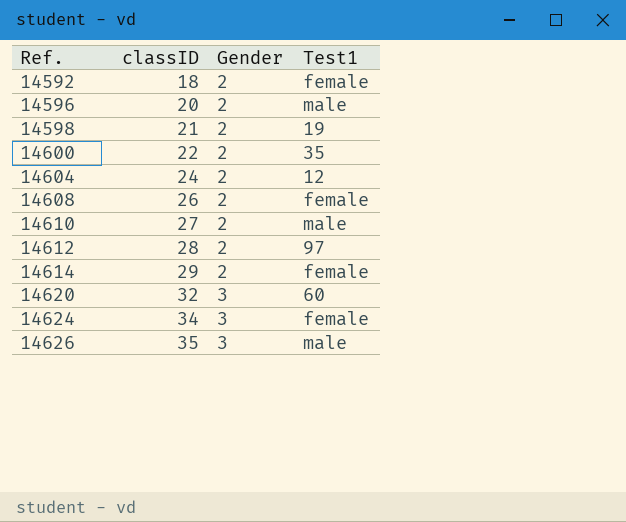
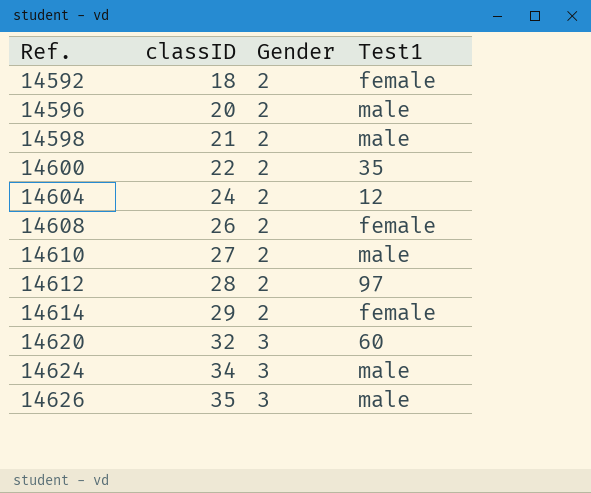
14598 | Test1: 19 -> male
14624 | Test1: female -> male

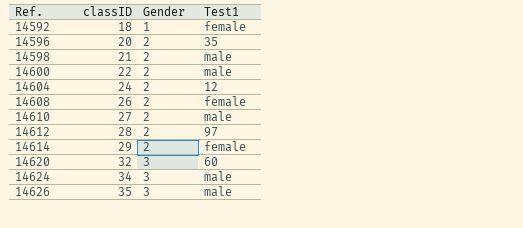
14592 | Gender: 2 -> 1
14596 | Test1: male -> 35
14600 | Test1: 35 -> male

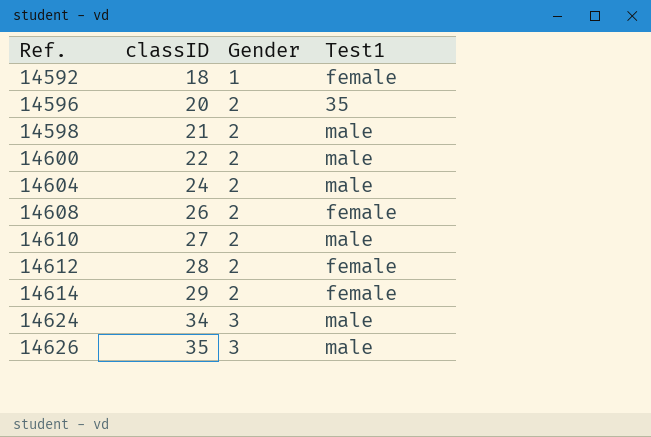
row 14620: 32 | 3 | 60 -> none
14604 | Test1: 12 -> male
14612 | Test1: 97 -> female

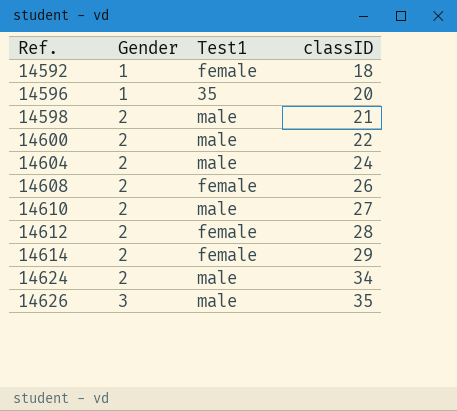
column classID | position: 2 -> 4
14596 | Gender: 2 -> 1
14624 | Gender: 3 -> 2

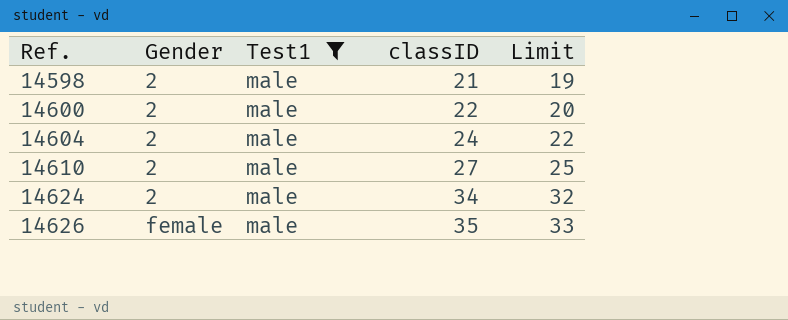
filter: none -> Test1 = male
column Limit | formula: none -> [classID] - 2
14626 | Gender: 3 -> female

